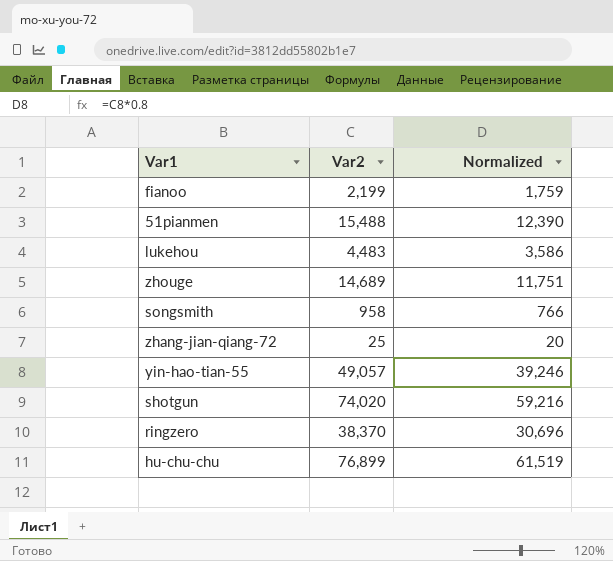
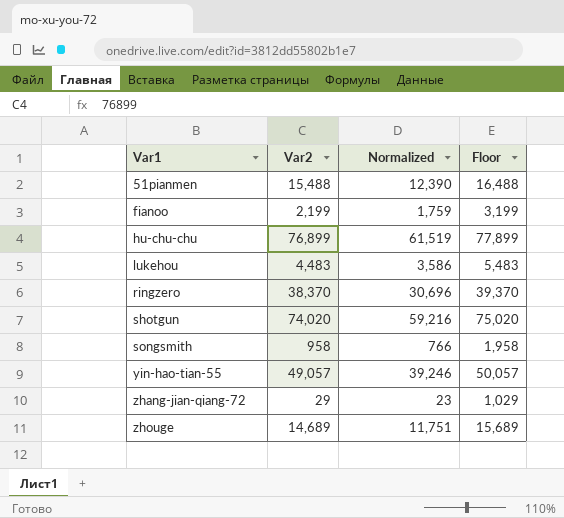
row order: none -> Var1 ascending
column Floor | formula: none -> [Var2] + 1000
zhang-jian-qiang-72 | Var2: 25 -> 29
zhang-jian-qiang-72 | Normalized: 20 -> 23

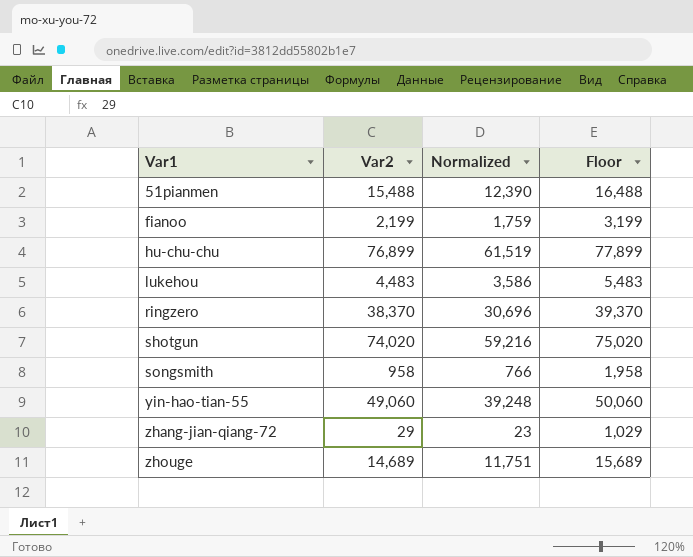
yin-hao-tian-55 | Var2: 49,057 -> 49,060
yin-hao-tian-55 | Normalized: 39,246 -> 39,248
yin-hao-tian-55 | Floor: 50,057 -> 50,060

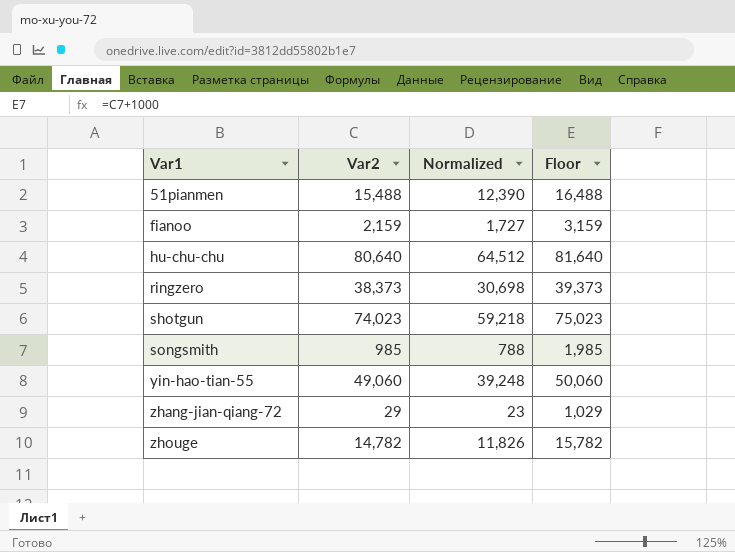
row lukehou: 4,483 | 3,586 | 5,483 -> none
fianoo | Var2: 2,199 -> 2,159
fianoo | Normalized: 1,759 -> 1,727
fianoo | Floor: 3,199 -> 3,159
hu-chu-chu | Var2: 76,899 -> 80,640
hu-chu-chu | Normalized: 61,519 -> 64,512
hu-chu-chu | Floor: 77,899 -> 81,640
ringzero | Var2: 38,370 -> 38,373
ringzero | Normalized: 30,696 -> 30,698
ringzero | Floor: 39,370 -> 39,373
shotgun | Var2: 74,020 -> 74,023
shotgun | Normalized: 59,216 -> 59,218
shotgun | Floor: 75,020 -> 75,023
songsmith | Var2: 958 -> 985
songsmith | Normalized: 766 -> 788
songsmith | Floor: 1,958 -> 1,985
zhouge | Var2: 14,689 -> 14,782
zhouge | Normalized: 11,751 -> 11,826
zhouge | Floor: 15,689 -> 15,782

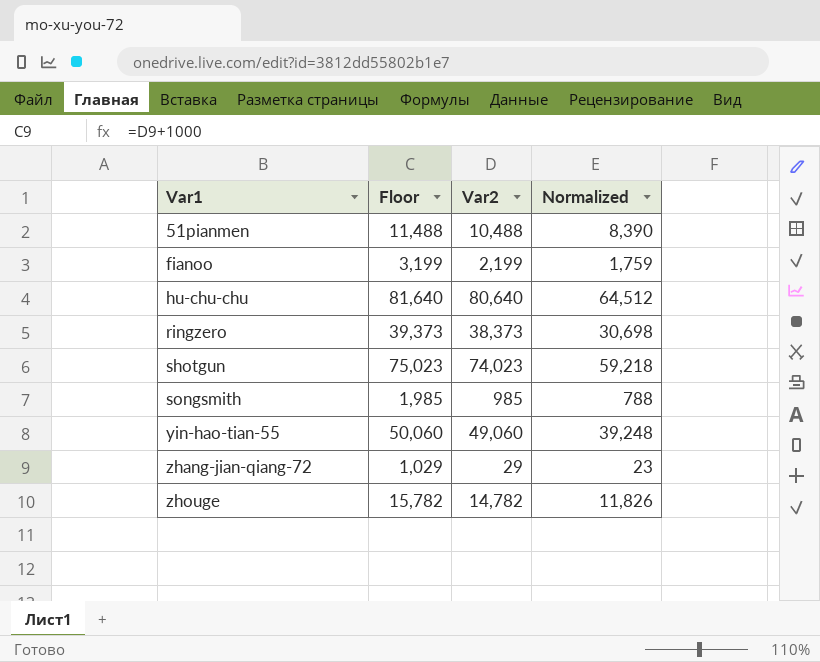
column Floor | position: 4 -> 2
51pianmen | Floor: 16,488 -> 11,488
51pianmen | Var2: 15,488 -> 10,488
51pianmen | Normalized: 12,390 -> 8,390
fianoo | Floor: 3,159 -> 3,199
fianoo | Var2: 2,159 -> 2,199
fianoo | Normalized: 1,727 -> 1,759

